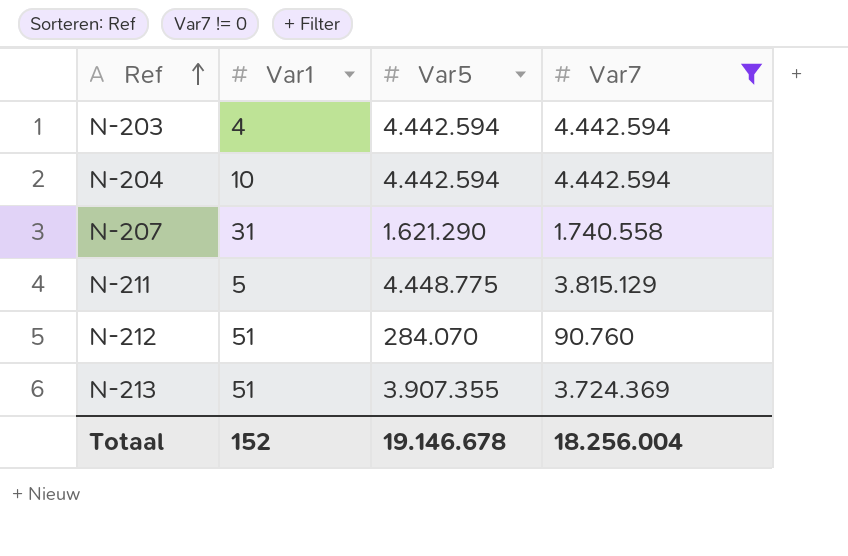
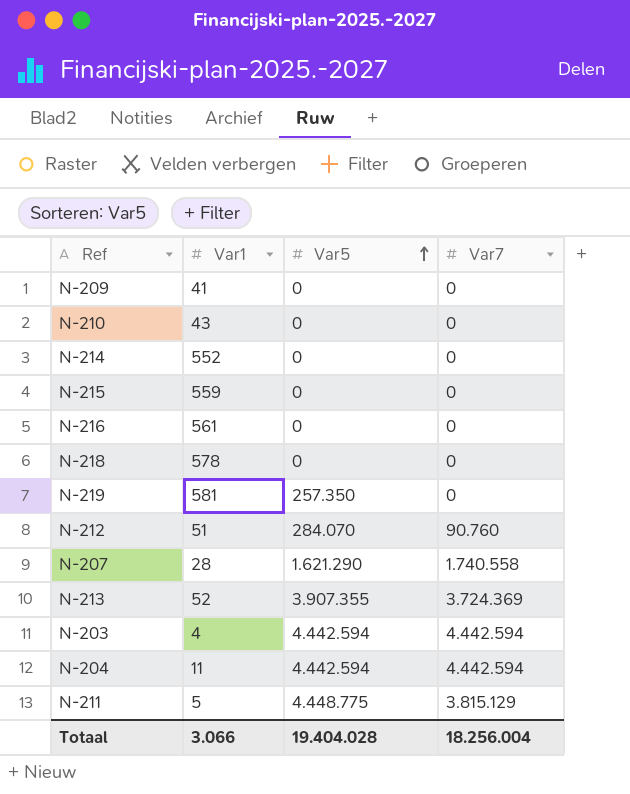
filter: Var7 != 0 -> none
row order: Ref ascending -> Var5 ascending
N-207 | Var1: 31 -> 28
N-213 | Var1: 51 -> 52
N-204 | Var1: 10 -> 11
Totaal | Var1: 152 -> 3.066
Totaal | Var5: 19.146.678 -> 19.404.028

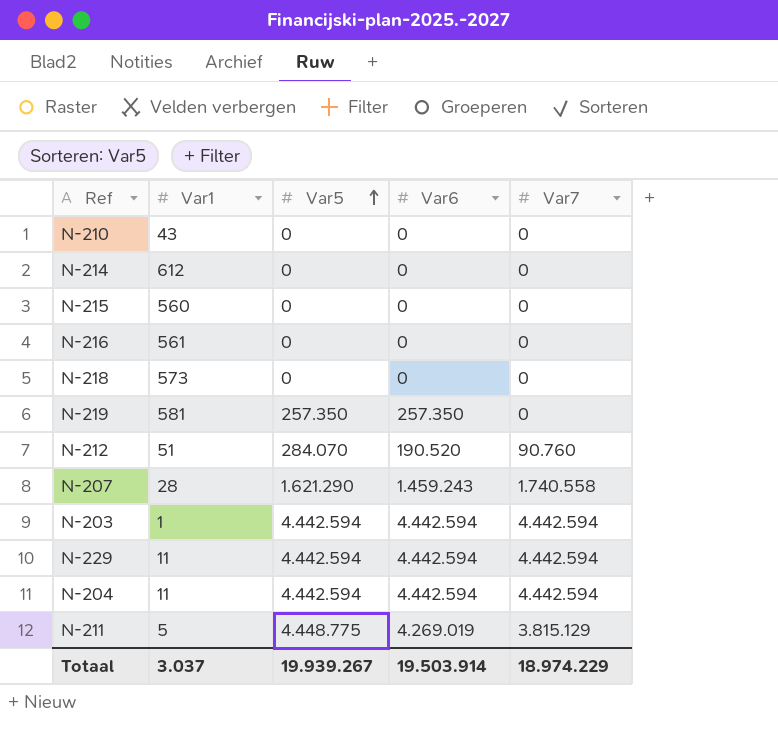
column Var6 | position: none -> 4
row N-209: 41 | 0 | 0 -> none
row N-213: 52 | 3.907.355 | 3.724.369 -> none
N-214 | Var1: 552 -> 612
N-215 | Var1: 559 -> 560
N-218 | Var1: 578 -> 573
N-203 | Var1: 4 -> 1
row N-229: none -> 11 | 4.442.594 | 4.442.594 | 4.442.594
Totaal | Var1: 3.066 -> 3.037
Totaal | Var5: 19.404.028 -> 19.939.267
Totaal | Var7: 18.256.004 -> 18.974.229

